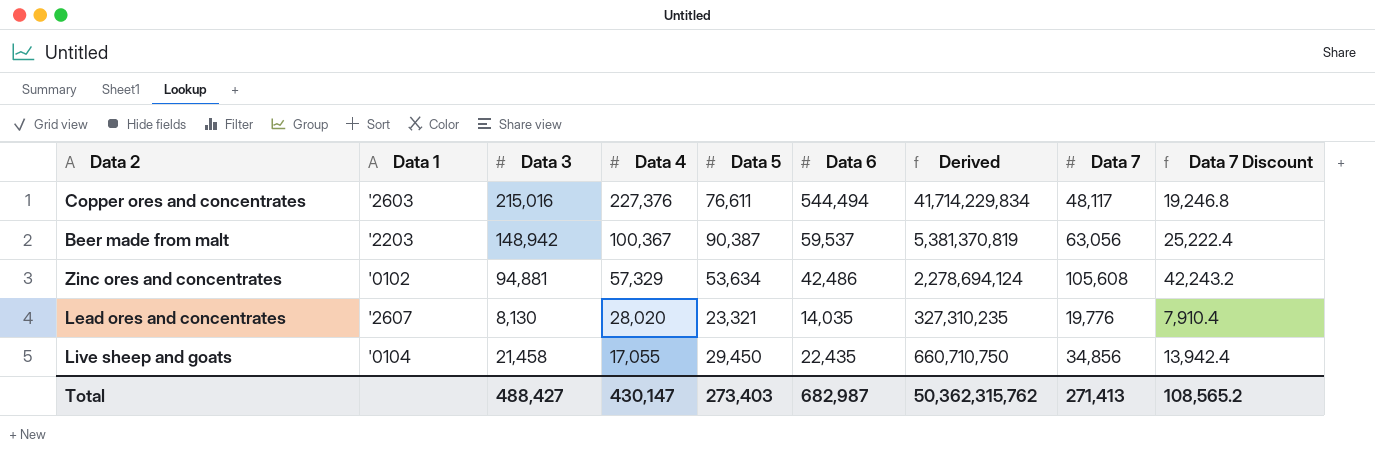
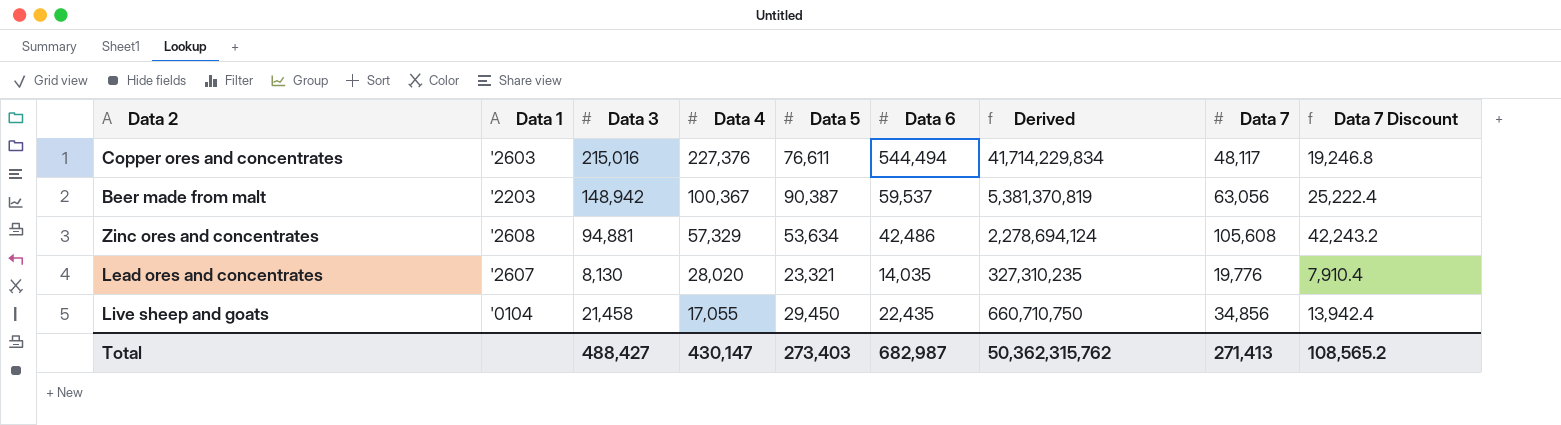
Zinc ores and concentrates | Data 1: '0102 -> '2608

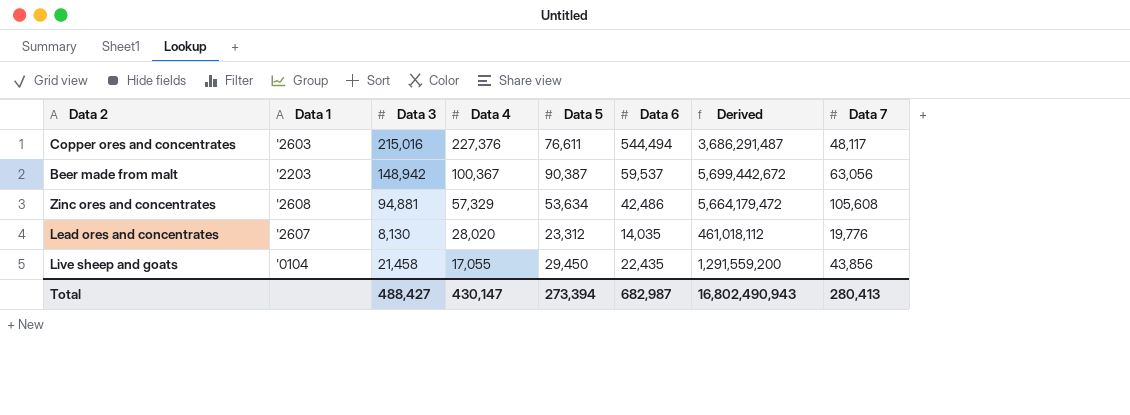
column Data 7 Discount | formula: [Data 7] * 0.4 -> none
column Derived | formula: [Data 5] * [Data 6] -> [Data 5] * [Data 7]
Lead ores and concentrates | Data 5: 23,321 -> 23,312
Live sheep and goats | Data 7: 34,856 -> 43,856
Total | Data 5: 273,403 -> 273,394
Total | Derived: 50,362,315,762 -> 16,802,490,943
Total | Data 7: 271,413 -> 280,413

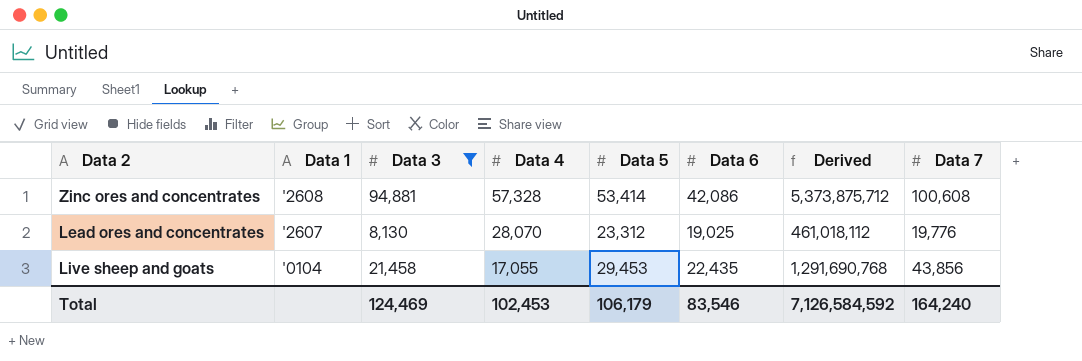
filter: none -> Data 3 <= 94,881
Zinc ores and concentrates | Data 4: 57,329 -> 57,328
Zinc ores and concentrates | Data 5: 53,634 -> 53,414
Zinc ores and concentrates | Data 6: 42,486 -> 42,086
Zinc ores and concentrates | Derived: 5,664,179,472 -> 5,373,875,712
Zinc ores and concentrates | Data 7: 105,608 -> 100,608
Lead ores and concentrates | Data 4: 28,020 -> 28,070
Lead ores and concentrates | Data 6: 14,035 -> 19,025
Live sheep and goats | Data 5: 29,450 -> 29,453
Live sheep and goats | Derived: 1,291,559,200 -> 1,291,690,768
Total | Data 3: 488,427 -> 124,469
Total | Data 4: 430,147 -> 102,453
Total | Data 5: 273,394 -> 106,179
Total | Data 6: 682,987 -> 83,546
Total | Derived: 16,802,490,943 -> 7,126,584,592
Total | Data 7: 280,413 -> 164,240

